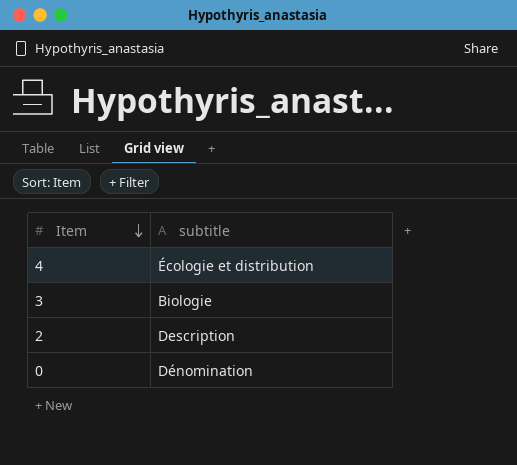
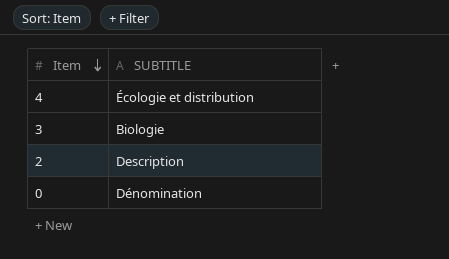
column name: subtitle -> SUBTITLE

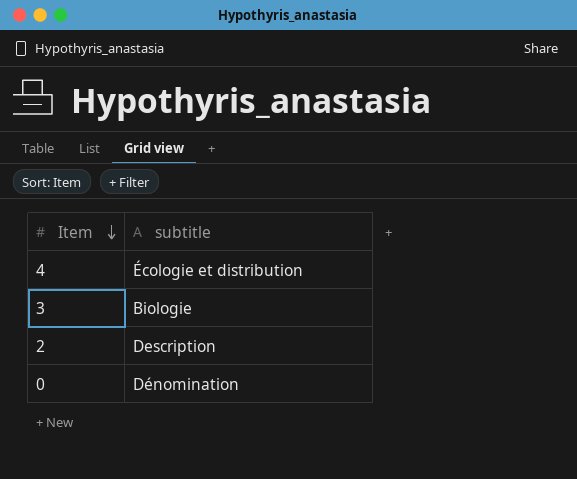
column name: SUBTITLE -> subtitle

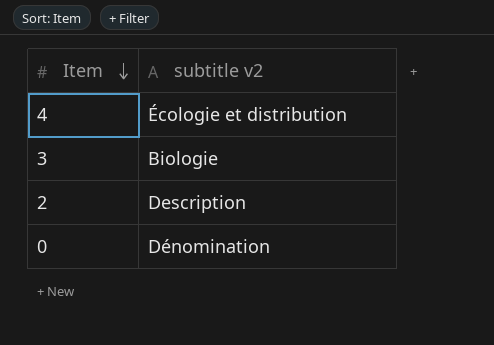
column name: subtitle -> subtitle v2

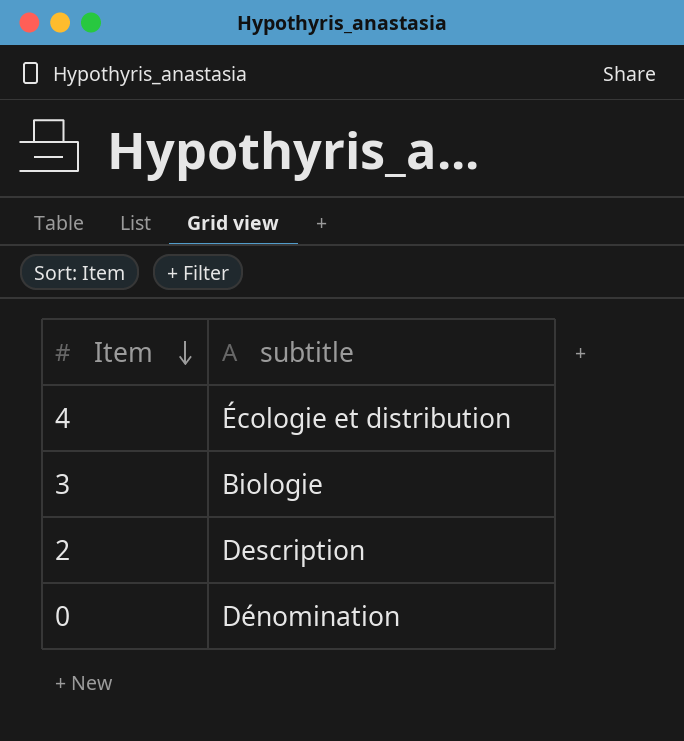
column name: subtitle v2 -> subtitle

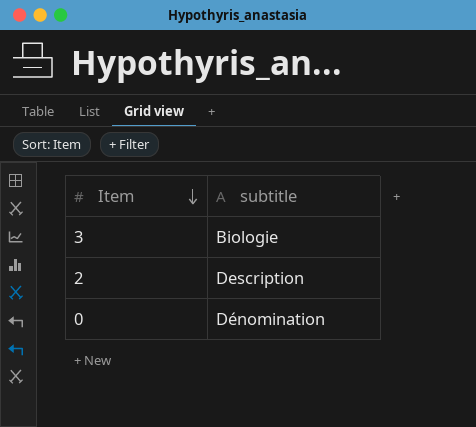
row 4: Écologie et distribution -> none

